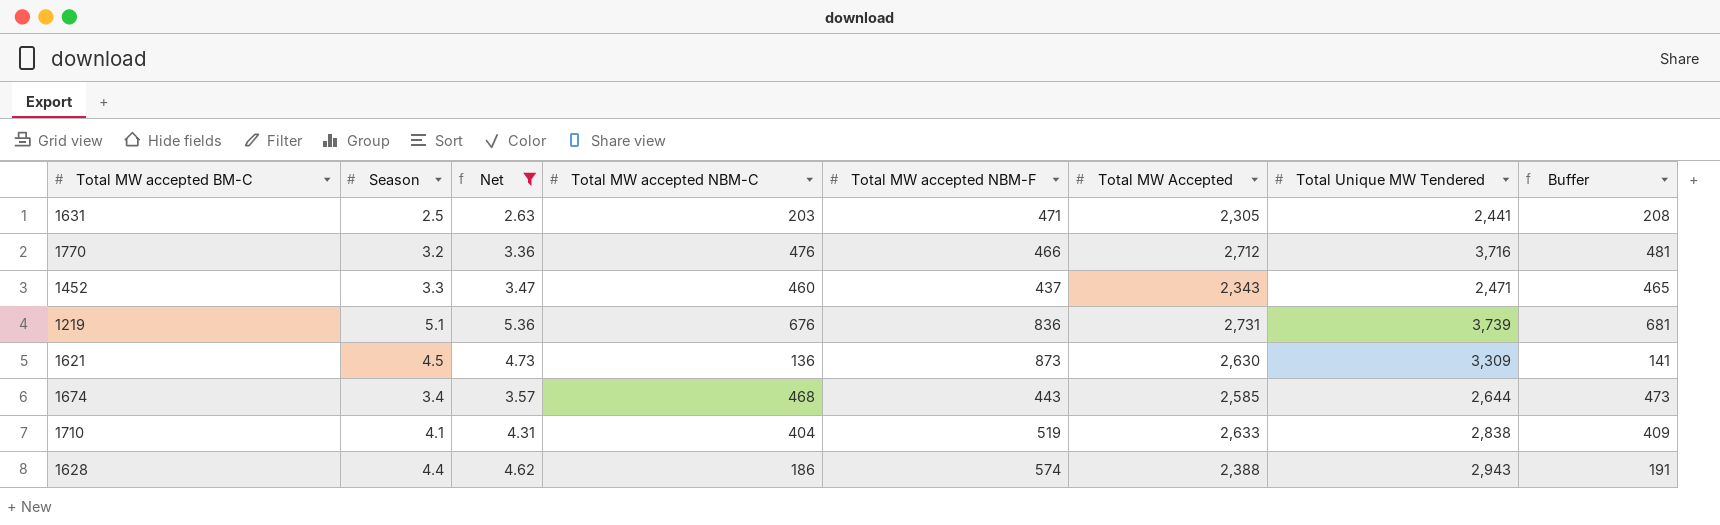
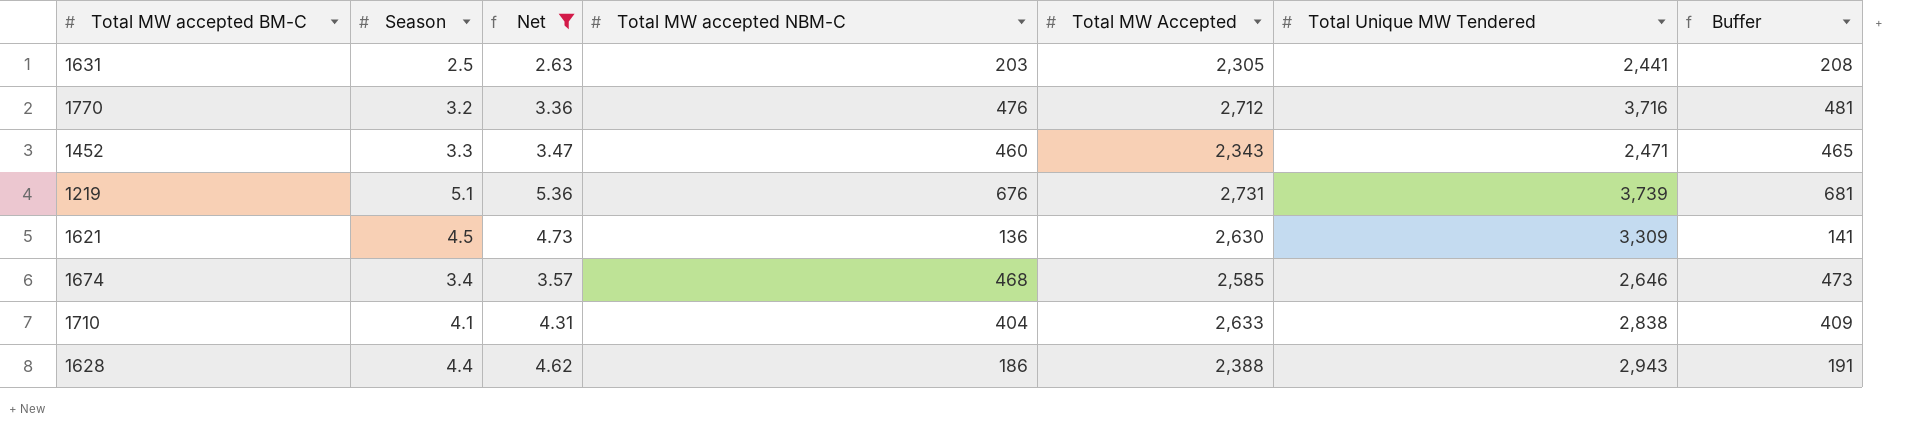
column Total MW accepted NBM-F | position: 5 -> none
1674 | Total Unique MW Tendered: 2,644 -> 2,646

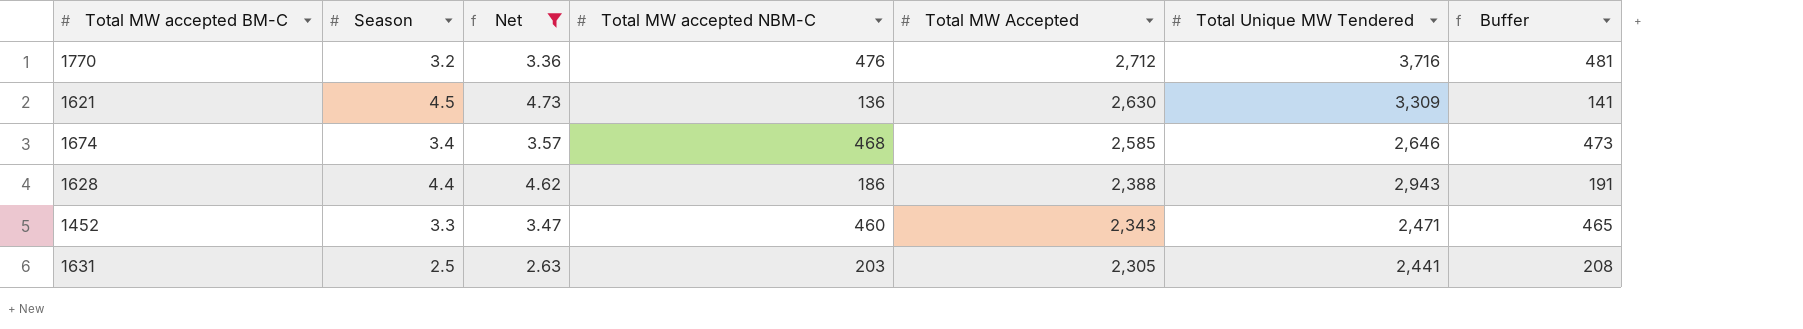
row order: none -> Total MW Accepted descending
row 1219: 5.1 | 5.36 | 676 | 2,731 | 3,739 | 681 -> none
row 1710: 4.1 | 4.31 | 404 | 2,633 | 2,838 | 409 -> none

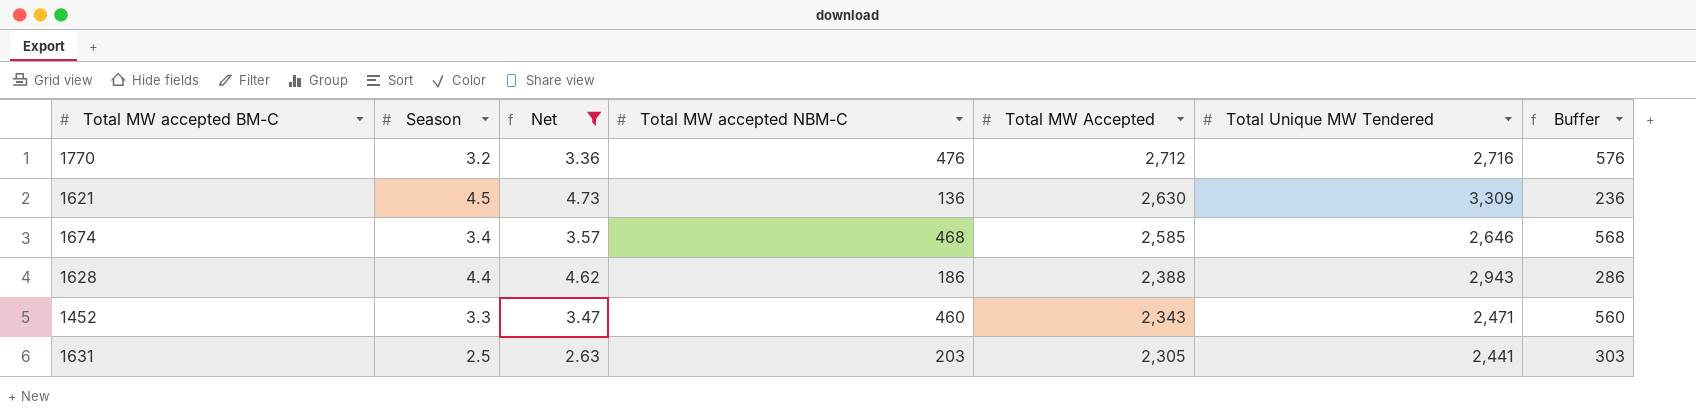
column Buffer | formula: [Total MW accepted NBM-C] + 5 -> [Total MW accepted NBM-C] + 100
1770 | Total Unique MW Tendered: 3,716 -> 2,716

